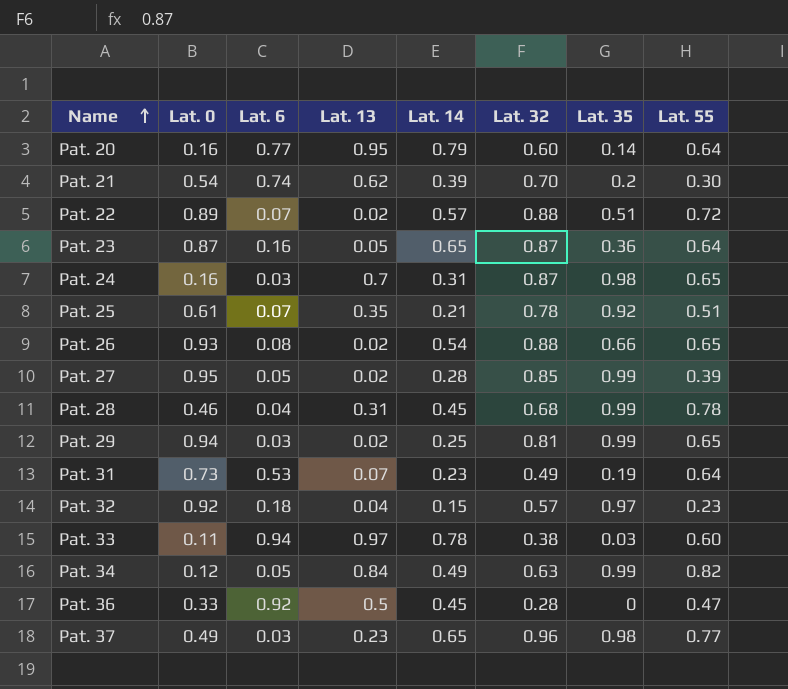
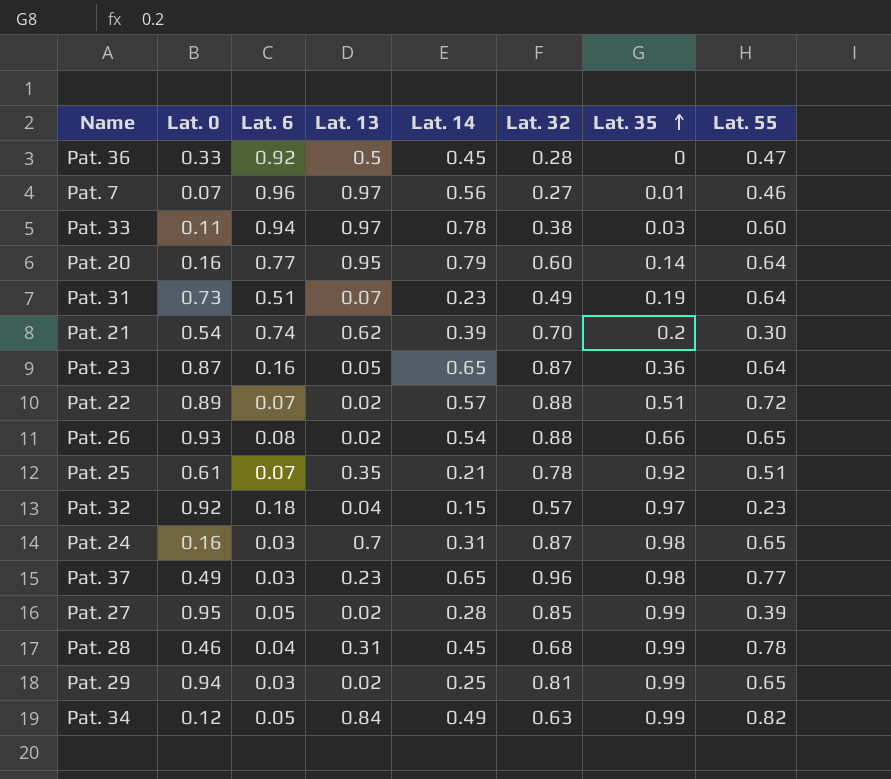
row order: Name ascending -> Lat. 35 ascending
row Pat. 7: none -> 0.07 | 0.96 | 0.97 | 0.56 | 0.27 | 0.01 | 0.46
Pat. 31 | Lat. 6: 0.53 -> 0.51

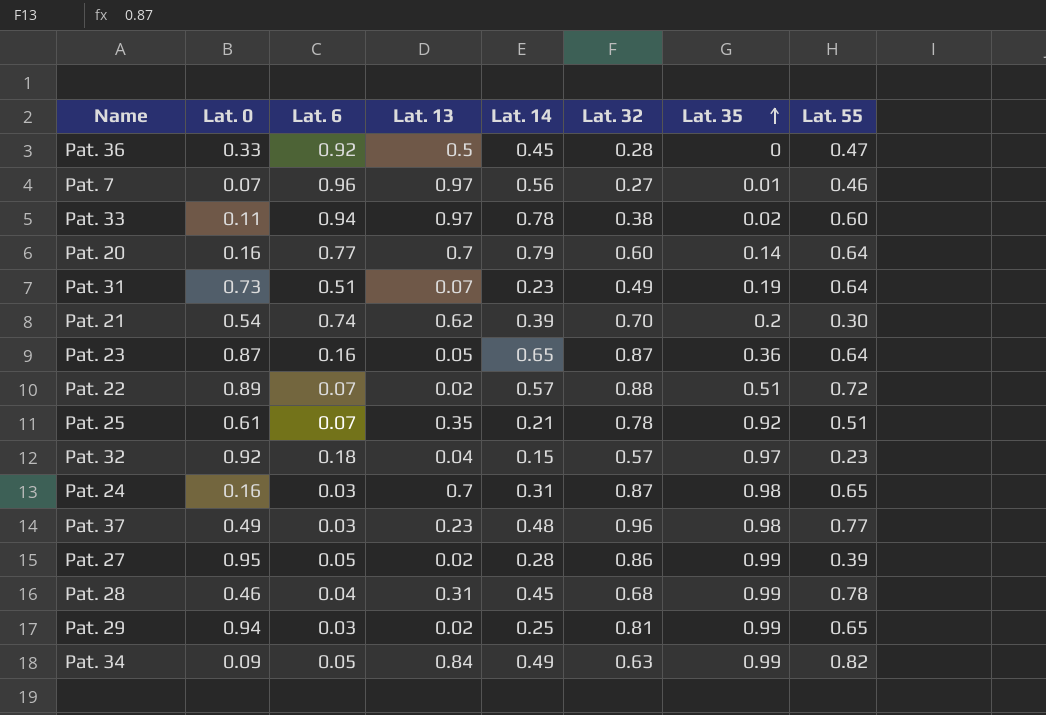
row Pat. 26: 0.93 | 0.08 | 0.02 | 0.54 | 0.88 | 0.66 | 0.65 -> none
Pat. 33 | Lat. 35: 0.03 -> 0.02
Pat. 20 | Lat. 13: 0.95 -> 0.7
Pat. 37 | Lat. 14: 0.65 -> 0.48
Pat. 27 | Lat. 32: 0.85 -> 0.86
Pat. 34 | Lat. 0: 0.12 -> 0.09

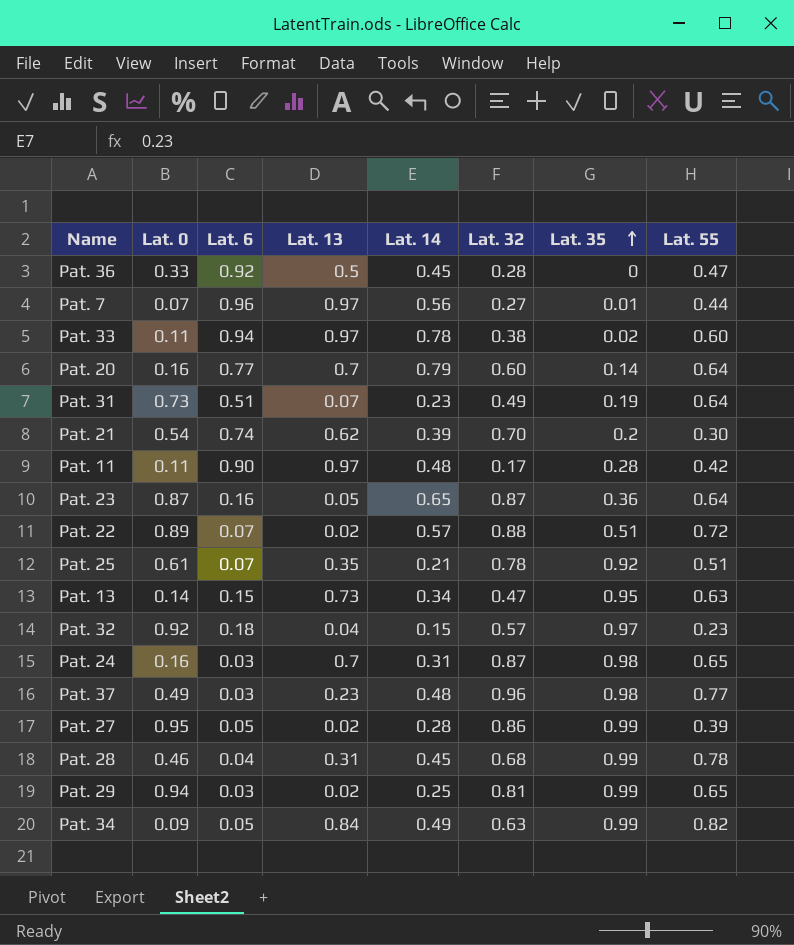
Pat. 7 | Lat. 55: 0.46 -> 0.44
row Pat. 11: none -> 0.11 | 0.90 | 0.97 | 0.48 | 0.17 | 0.28 | 0.42
row Pat. 13: none -> 0.14 | 0.15 | 0.73 | 0.34 | 0.47 | 0.95 | 0.63

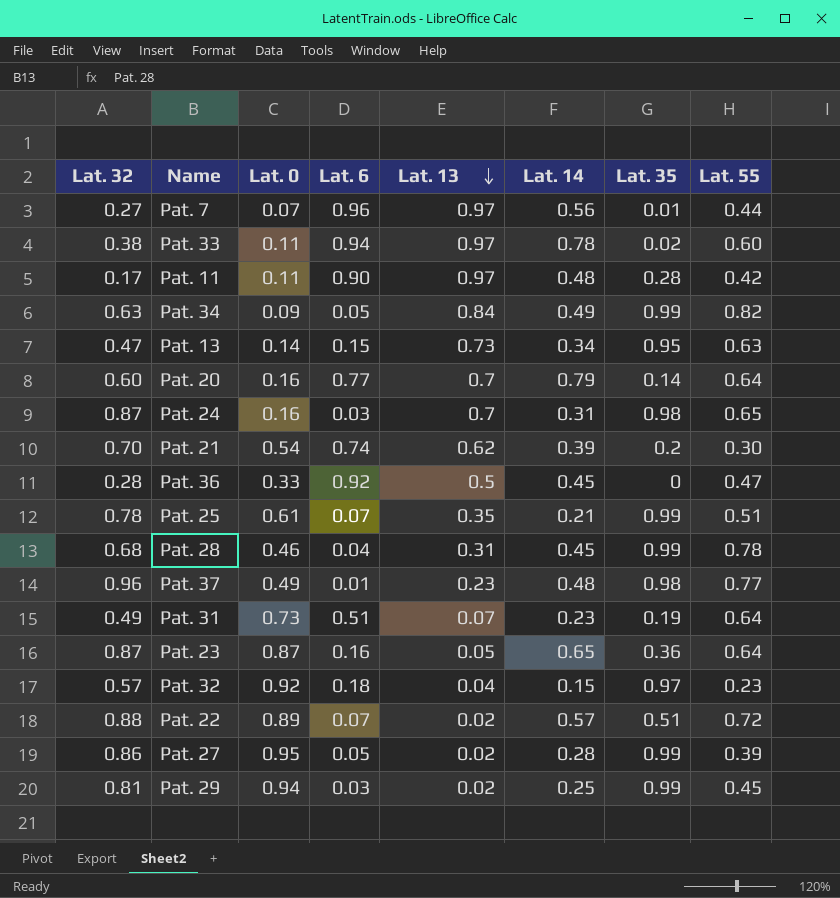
row order: Lat. 35 ascending -> Lat. 13 descending
column Lat. 32 | position: 6 -> 1
Pat. 25 | Lat. 35: 0.92 -> 0.99
Pat. 37 | Lat. 6: 0.03 -> 0.01
Pat. 29 | Lat. 55: 0.65 -> 0.45

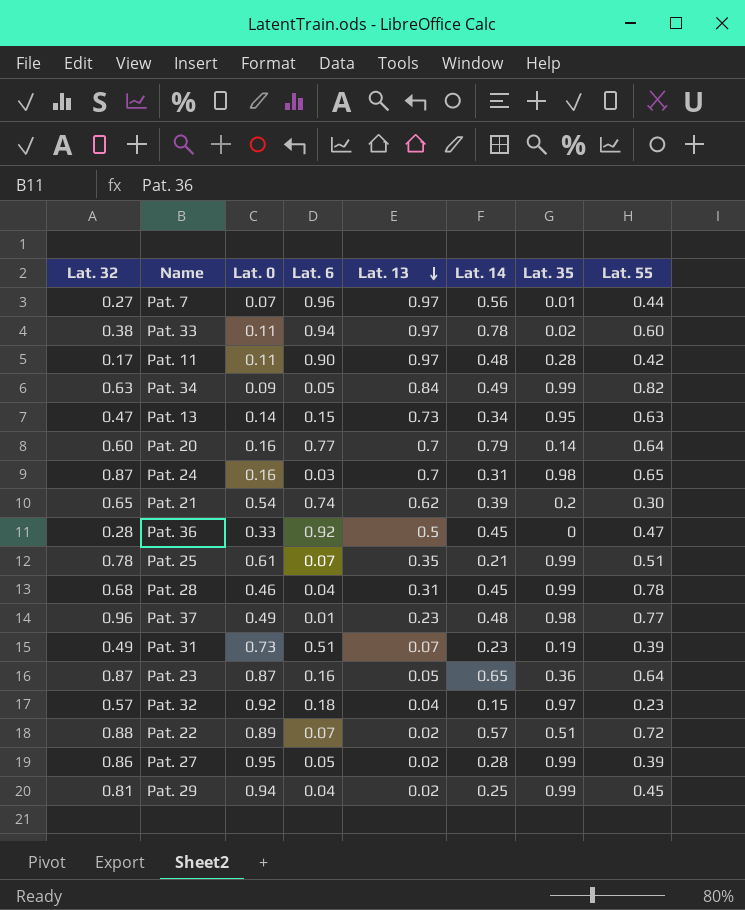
Pat. 21 | Lat. 32: 0.70 -> 0.65
Pat. 31 | Lat. 55: 0.64 -> 0.39
Pat. 29 | Lat. 6: 0.03 -> 0.04

